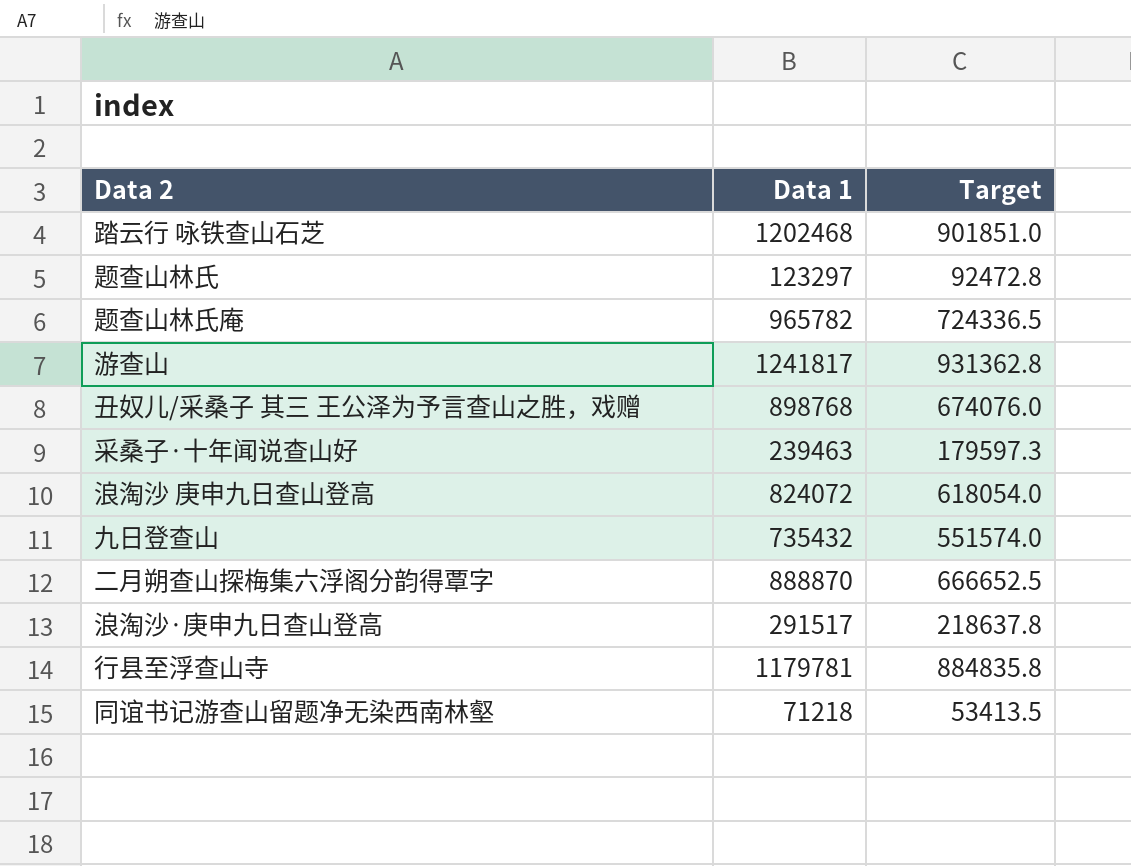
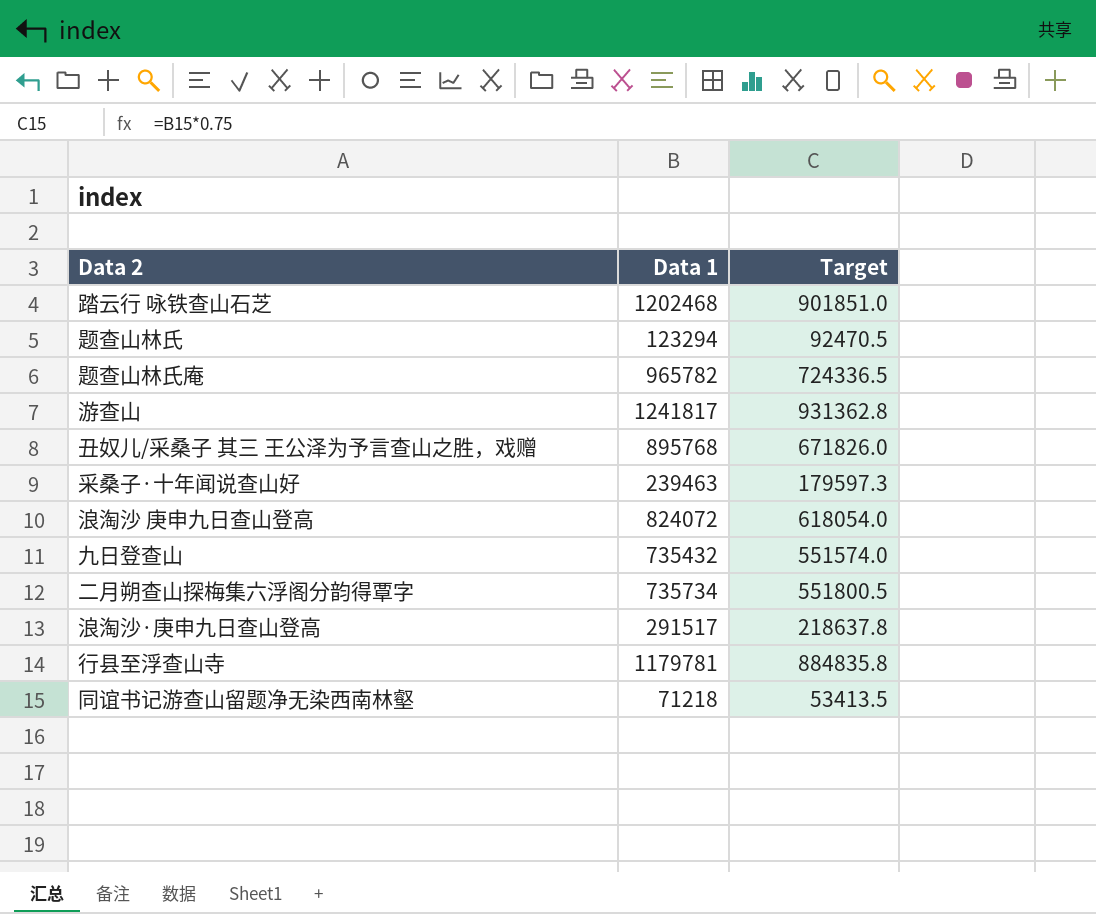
题查山林氏 | Data 1: 123297 -> 123294
题查山林氏 | Target: 92472.8 -> 92470.5
丑奴儿/采桑子 其三 王公泽为予言查山之胜，戏赠 | Data 1: 898768 -> 895768
丑奴儿/采桑子 其三 王公泽为予言查山之胜，戏赠 | Target: 674076.0 -> 671826.0
二月朔查山探梅集六浮阁分韵得覃字 | Data 1: 888870 -> 735734
二月朔查山探梅集六浮阁分韵得覃字 | Target: 666652.5 -> 551800.5

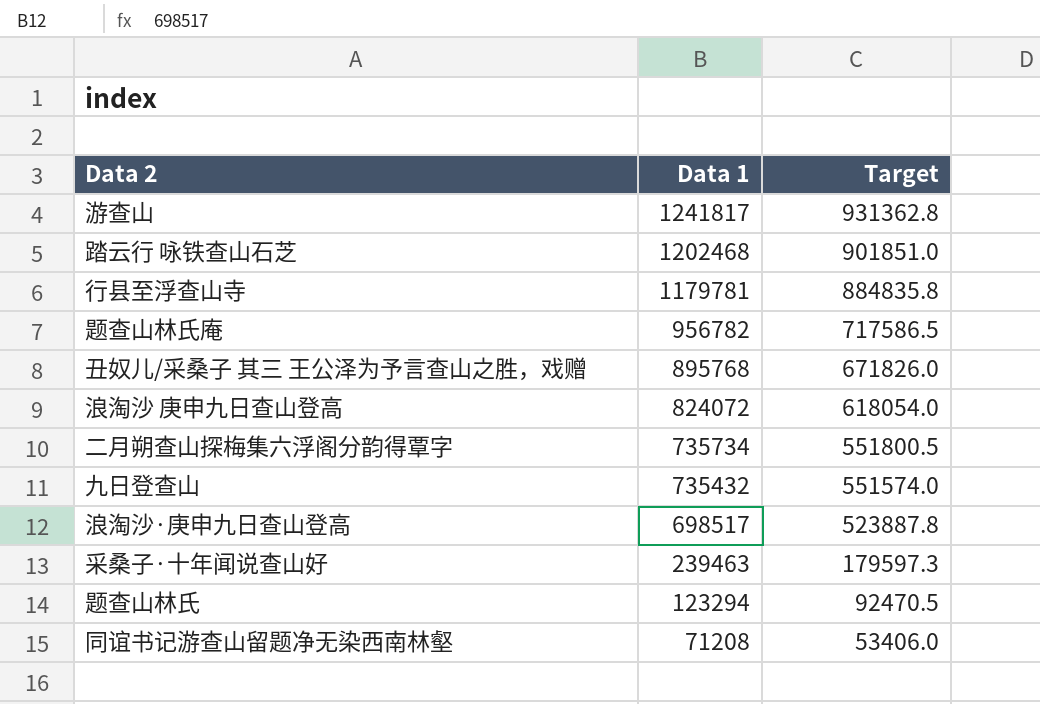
row order: none -> Data 1 descending
题查山林氏庵 | Data 1: 965782 -> 956782
题查山林氏庵 | Target: 724336.5 -> 717586.5
浪淘沙·庚申九日查山登高 | Data 1: 291517 -> 698517
浪淘沙·庚申九日查山登高 | Target: 218637.8 -> 523887.8
同谊书记游查山留题净无染西南林壑 | Data 1: 71218 -> 71208
同谊书记游查山留题净无染西南林壑 | Target: 53413.5 -> 53406.0

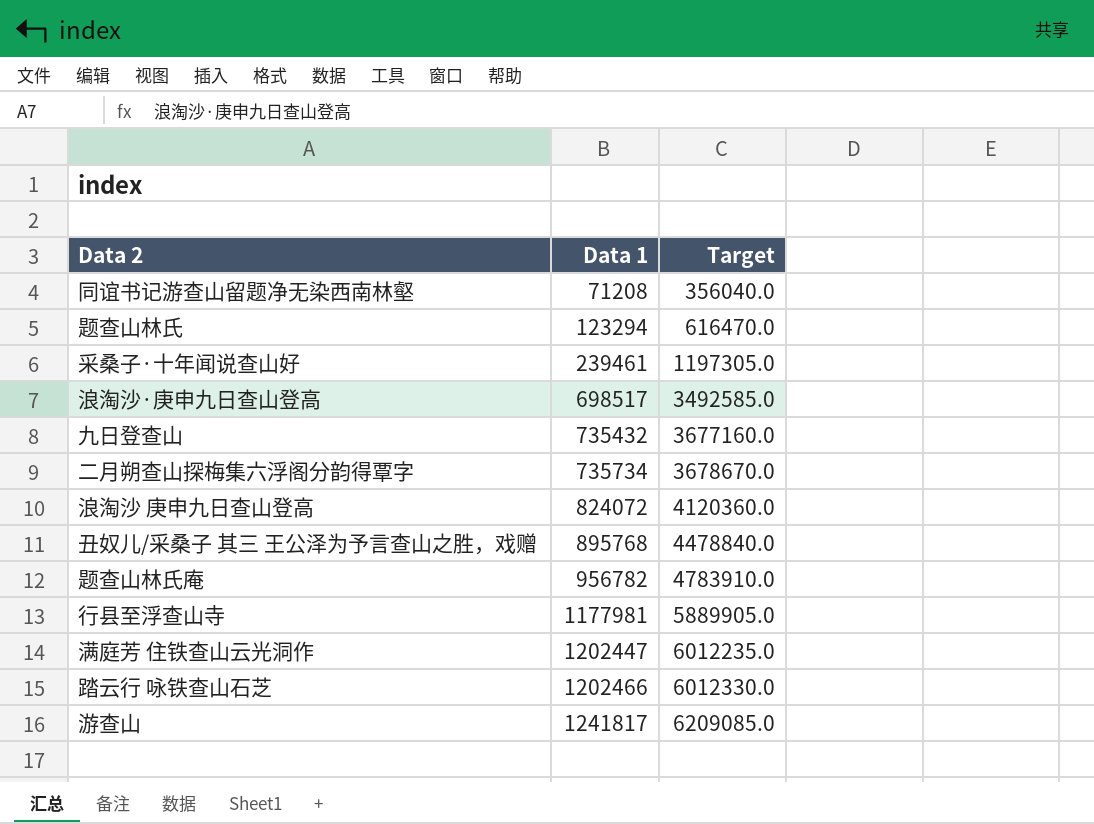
row order: Data 1 descending -> Data 1 ascending
column Target | formula: [Data 1] * 0.75 -> [Data 1] * 5
采桑子·十年闻说查山好 | Data 1: 239463 -> 239461
行县至浮查山寺 | Data 1: 1179781 -> 1177981
row 满庭芳 住铁查山云光洞作: none -> 1202447 | 6012235.0
踏云行 咏铁查山石芝 | Data 1: 1202468 -> 1202466

